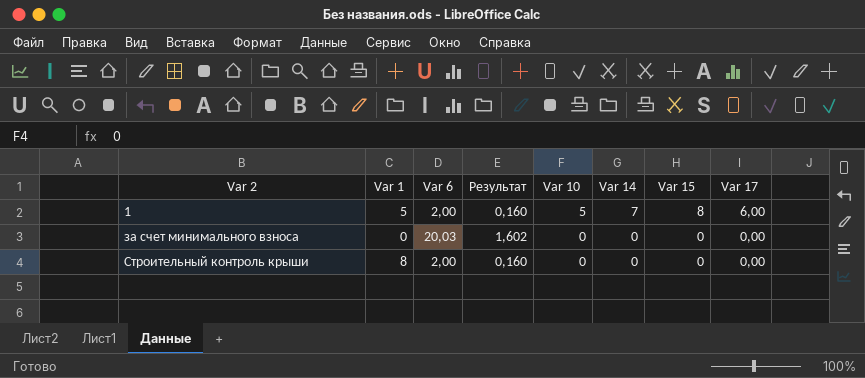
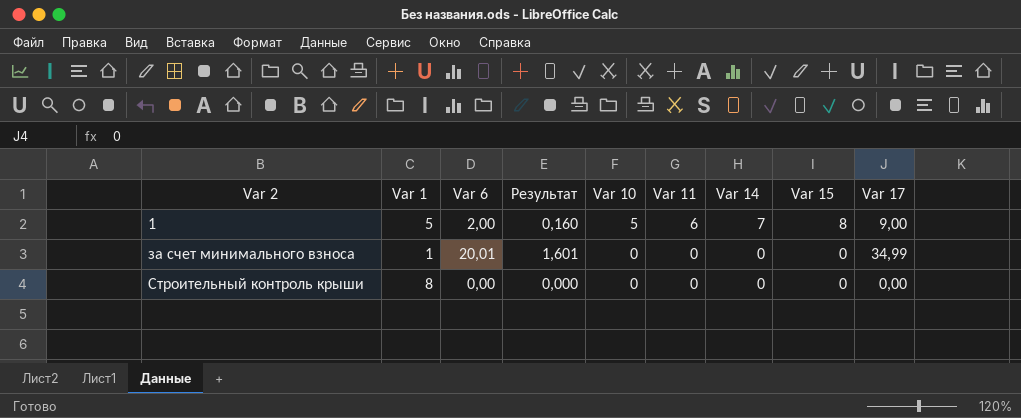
column Var 11 | position: none -> 6
1 | Var 17: 6,00 -> 9,00
за счет минимального взноса | Var 1: 0 -> 1
за счет минимального взноса | Var 6: 20,03 -> 20,01
за счет минимального взноса | Результат: 1,602 -> 1,601
за счет минимального взноса | Var 17: 0,00 -> 34,99
Строительный контроль крыши | Var 6: 2,00 -> 0,00
Строительный контроль крыши | Результат: 0,160 -> 0,000

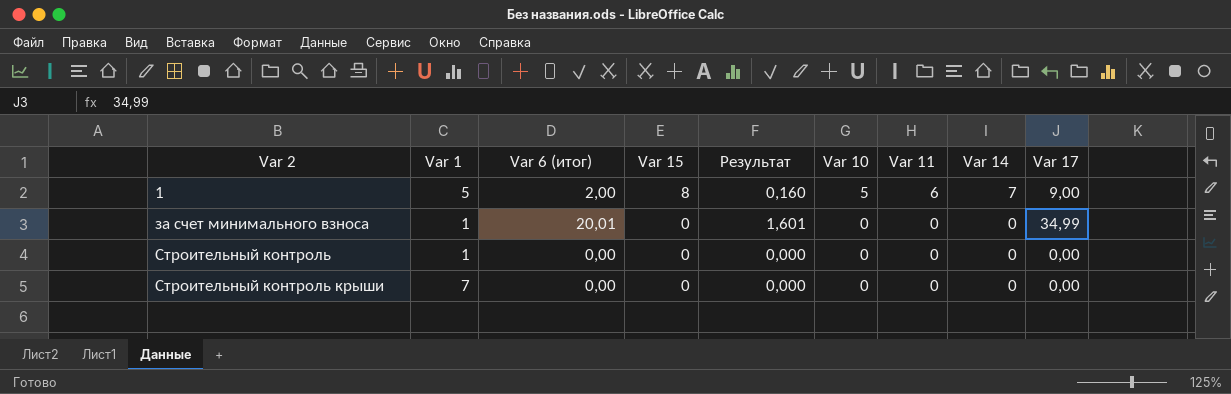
column name: Var 6 -> Var 6 (итог)
column Var 15 | position: 8 -> 4
row Строительный контроль: none -> 1 | 0,00 | 0 | 0,000 | 0 | 0 | 0 | 0,00
Строительный контроль крыши | Var 1: 8 -> 7

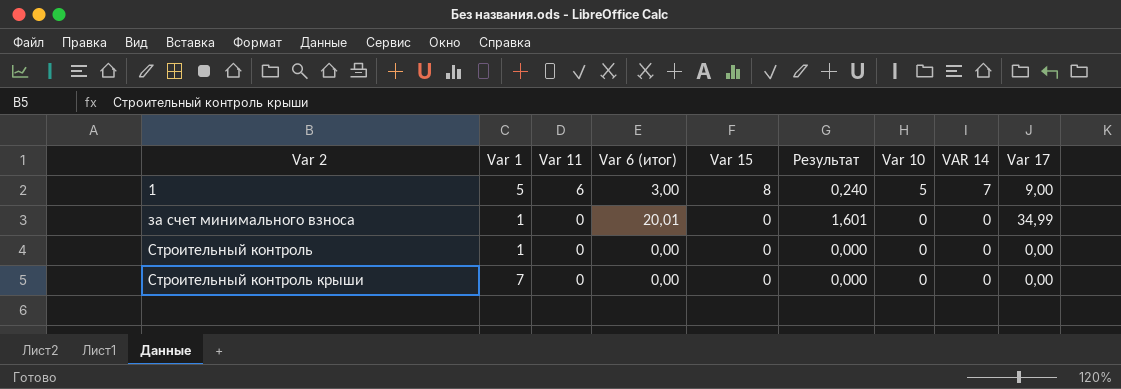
column Var 11 | position: 7 -> 3
column name: Var 14 -> VAR 14
1 | Var 6 (итог): 2,00 -> 3,00
1 | Результат: 0,160 -> 0,240

